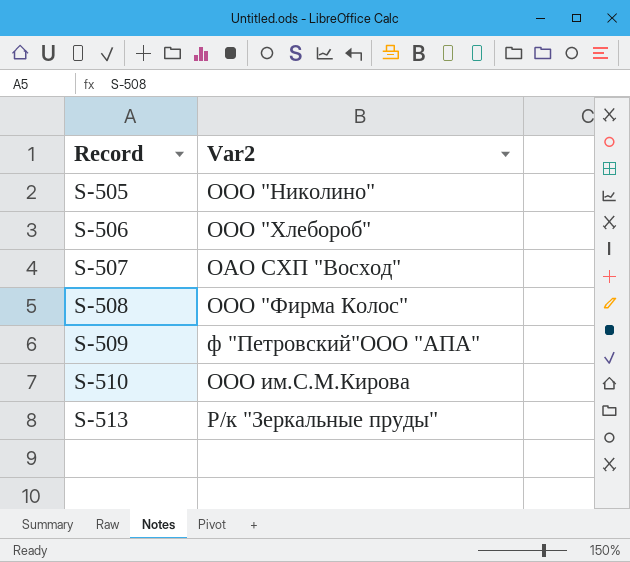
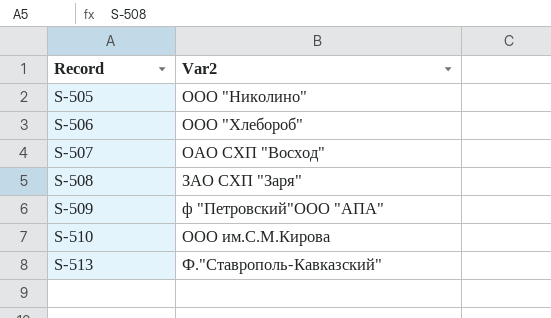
S-508 | Var2: ООО "Фирма Колос" -> ЗАО СХП "Заря"
S-513 | Var2: Р/к "Зеркальные пруды" -> Ф."Ставрополь-Кавказский"

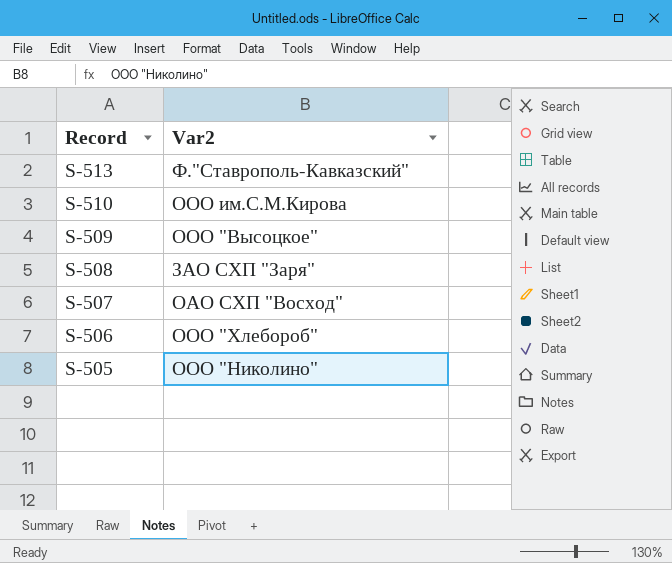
row order: Record ascending -> Record descending
S-509 | Var2: ф "Петровский"ООО "АПА" -> ООО "Высоцкое"

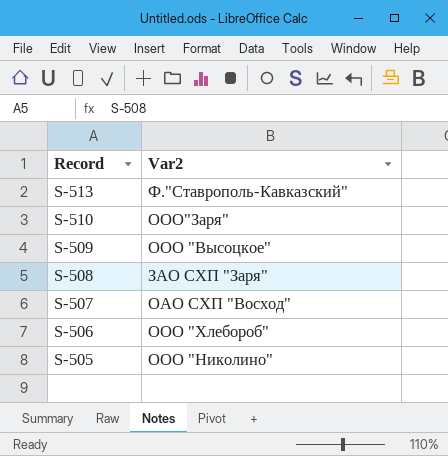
S-510 | Var2: ООО им.С.М.Кирова -> ООО"Заря"

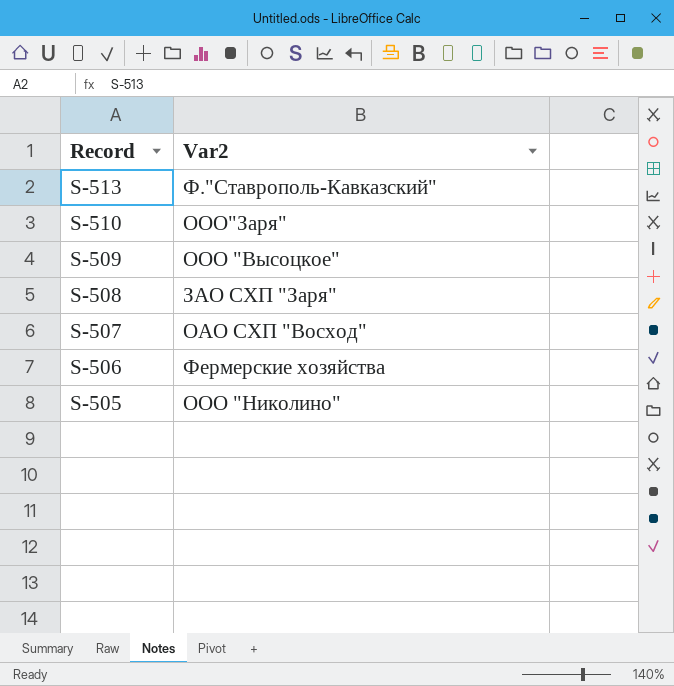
S-506 | Var2: ООО "Хлебороб" -> Фермерские хозяйства

